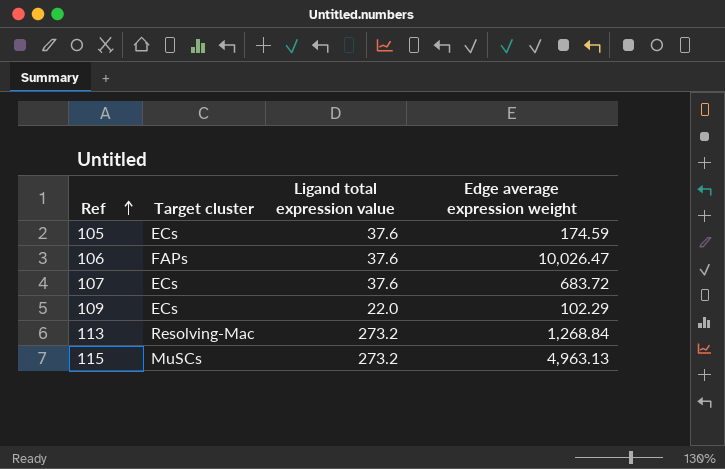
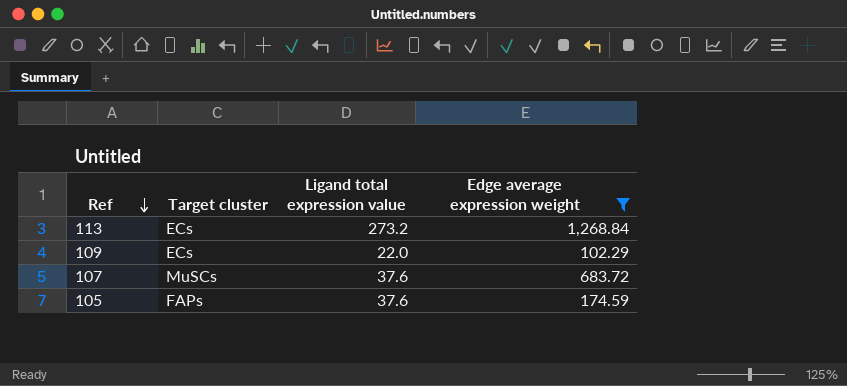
filter: none -> Edge average expression weight <= 1,268.84
row order: Ref ascending -> Ref descending
113 | Target cluster: Resolving-Mac -> ECs
107 | Target cluster: ECs -> MuSCs
105 | Target cluster: ECs -> FAPs

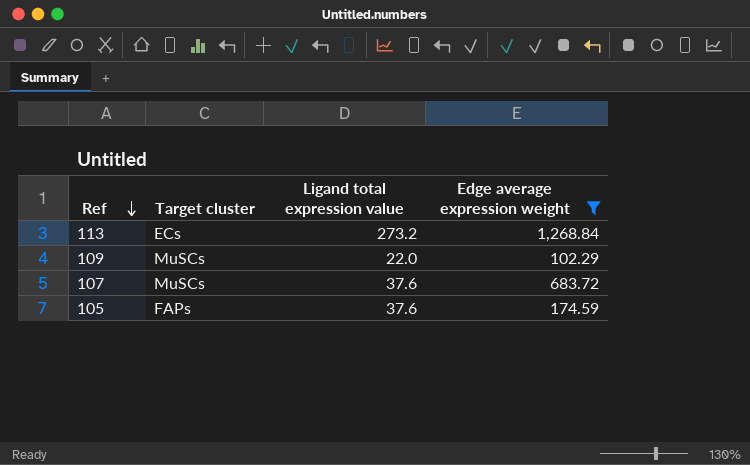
109 | Target cluster: ECs -> MuSCs

